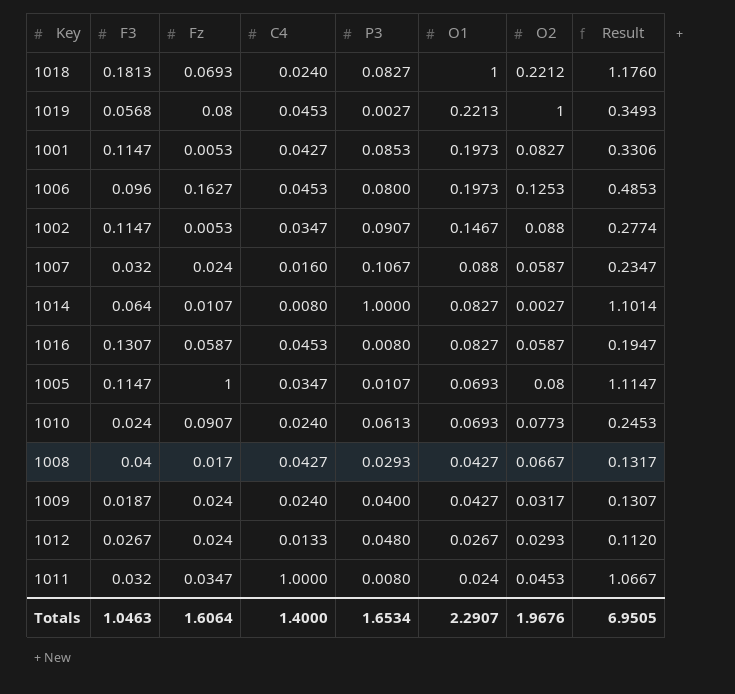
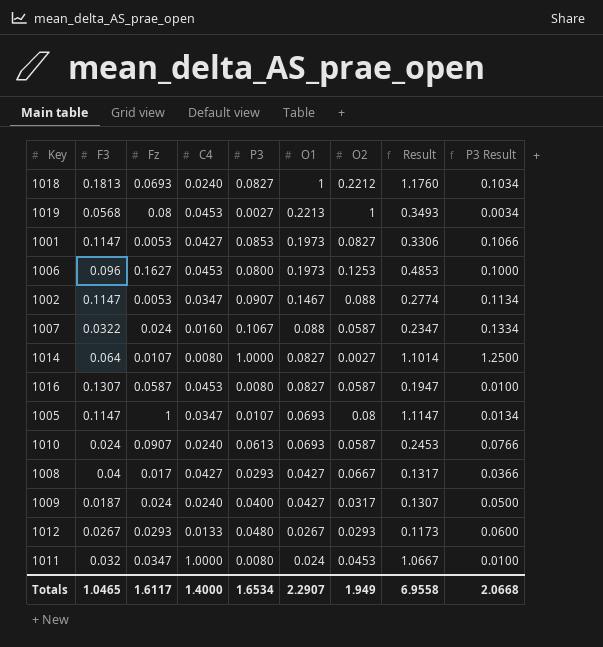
column P3 Result | formula: none -> [P3] * 1.25
1007 | F3: 0.032 -> 0.0322
1010 | O2: 0.0773 -> 0.0587
1012 | Fz: 0.024 -> 0.0293
1012 | Result: 0.1120 -> 0.1173
Totals | F3: 1.0463 -> 1.0465
Totals | Fz: 1.6064 -> 1.6117
Totals | O2: 1.9676 -> 1.949
Totals | Result: 6.9505 -> 6.9558

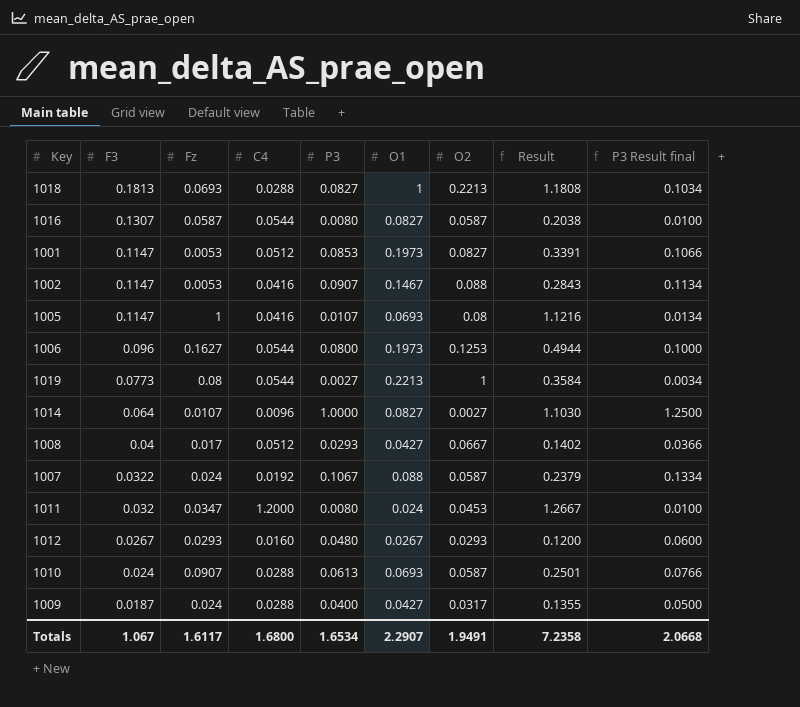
row order: O1 descending -> F3 descending
column name: P3 Result -> P3 Result final
1018 | C4: 0.0240 -> 0.0288
1018 | O2: 0.2212 -> 0.2213
1018 | Result: 1.1760 -> 1.1808
1016 | C4: 0.0453 -> 0.0544
1016 | Result: 0.1947 -> 0.2038
1001 | C4: 0.0427 -> 0.0512
1001 | Result: 0.3306 -> 0.3391
1002 | C4: 0.0347 -> 0.0416
1002 | Result: 0.2774 -> 0.2843
1005 | C4: 0.0347 -> 0.0416
1005 | Result: 1.1147 -> 1.1216
1006 | C4: 0.0453 -> 0.0544
1006 | Result: 0.4853 -> 0.4944
1019 | F3: 0.0568 -> 0.0773
1019 | C4: 0.0453 -> 0.0544
1019 | Result: 0.3493 -> 0.3584
1014 | C4: 0.0080 -> 0.0096
1014 | Result: 1.1014 -> 1.1030
1008 | C4: 0.0427 -> 0.0512
1008 | Result: 0.1317 -> 0.1402
1007 | C4: 0.0160 -> 0.0192
1007 | Result: 0.2347 -> 0.2379
1011 | C4: 1.0000 -> 1.2000
1011 | Result: 1.0667 -> 1.2667
1012 | C4: 0.0133 -> 0.0160
1012 | Result: 0.1173 -> 0.1200
1010 | C4: 0.0240 -> 0.0288
1010 | Result: 0.2453 -> 0.2501
1009 | C4: 0.0240 -> 0.0288
1009 | Result: 0.1307 -> 0.1355
Totals | F3: 1.0465 -> 1.067
Totals | C4: 1.4000 -> 1.6800
Totals | O2: 1.949 -> 1.9491
Totals | Result: 6.9558 -> 7.2358

